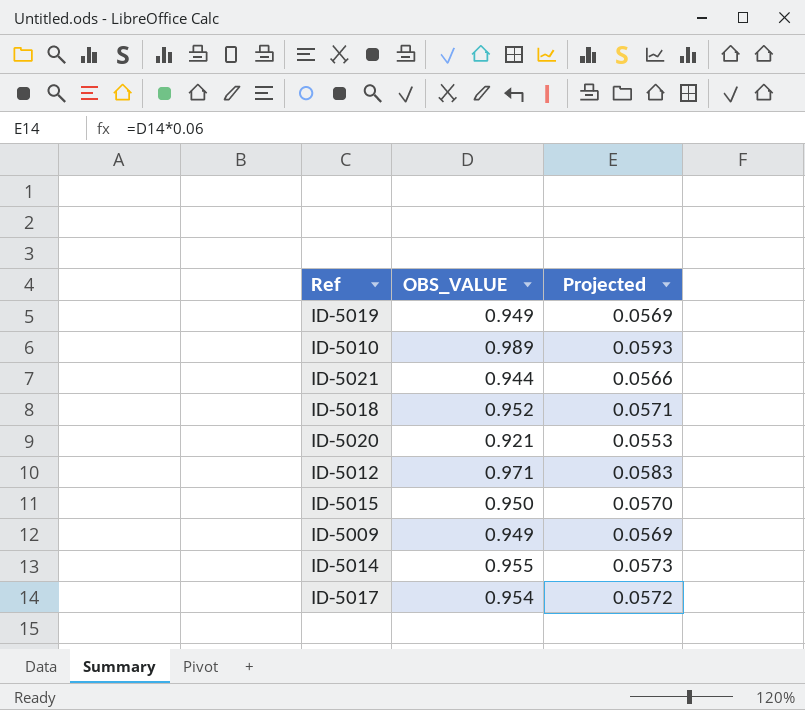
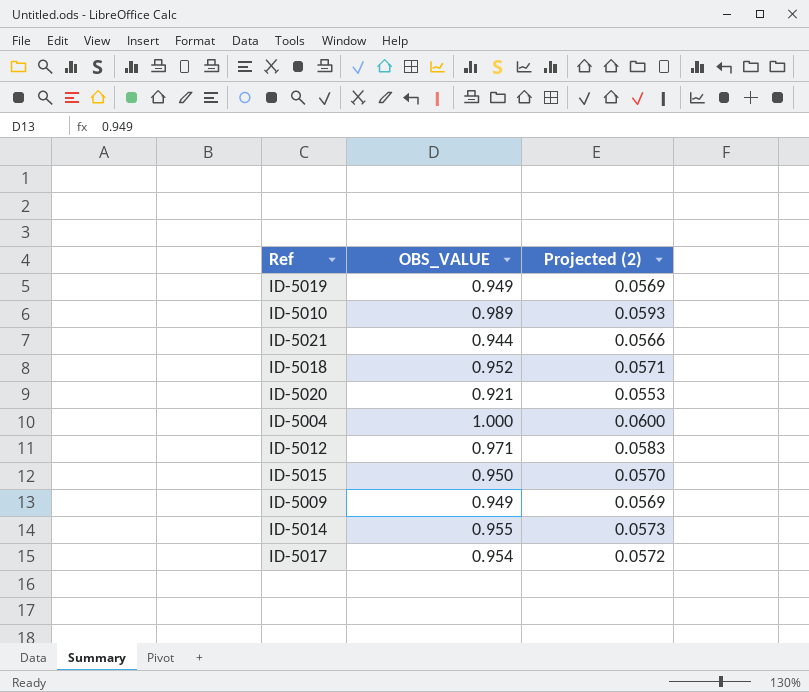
column name: Projected -> Projected (2)
row ID-5004: none -> 1.000 | 0.0600

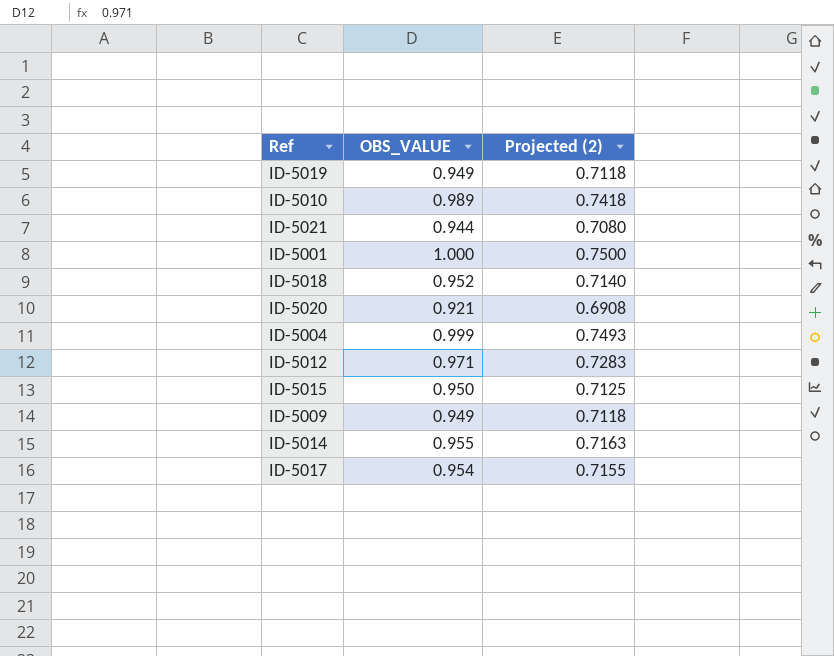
column Projected (2) | formula: [OBS_VALUE] * 0.06 -> [OBS_VALUE] * 0.75
row ID-5001: none -> 1.000 | 0.7500
ID-5004 | OBS_VALUE: 1.000 -> 0.999

